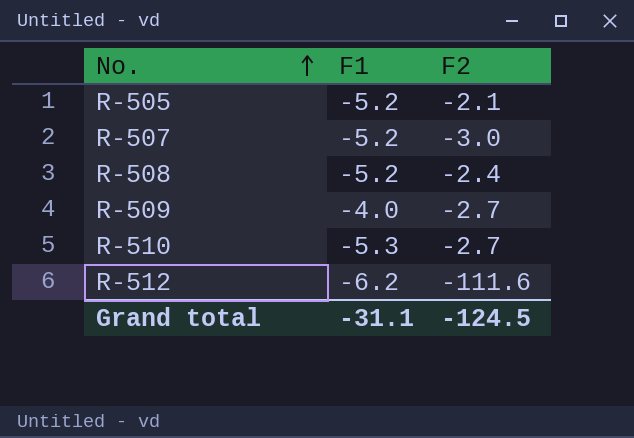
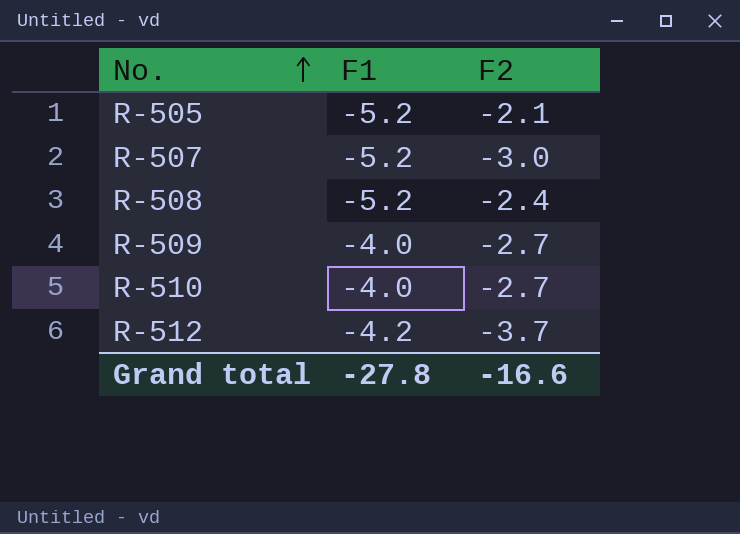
R-510 | F1: -5.3 -> -4.0
R-512 | F1: -6.2 -> -4.2
R-512 | F2: -111.6 -> -3.7
Grand total | F1: -31.1 -> -27.8
Grand total | F2: -124.5 -> -16.6

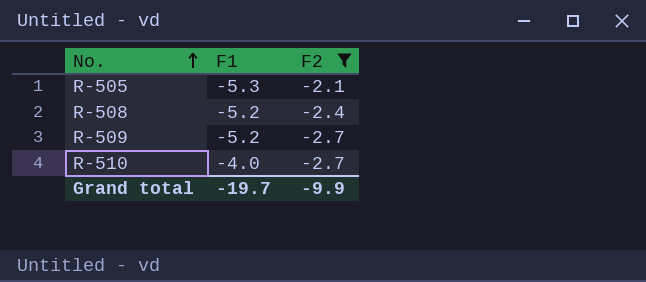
filter: none -> F2 >= -2.7
R-505 | F1: -5.2 -> -5.3
R-509 | F1: -4.0 -> -5.2
Grand total | F1: -27.8 -> -19.7
Grand total | F2: -16.6 -> -9.9

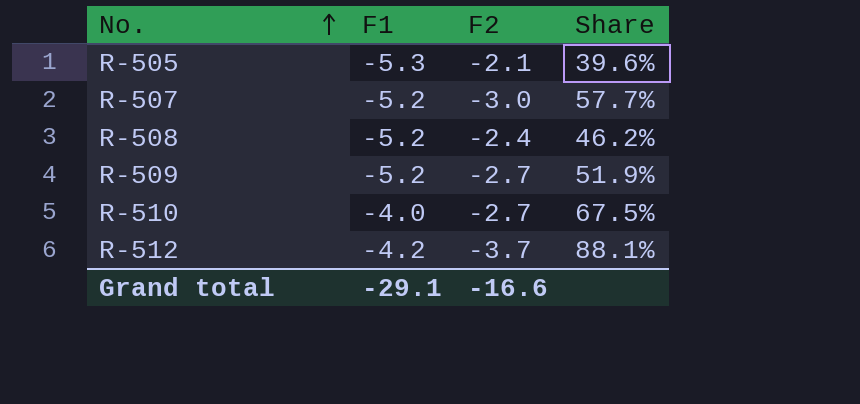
filter: F2 >= -2.7 -> none
column Share | formula: none -> [F2] / [F1]
Grand total | F1: -19.7 -> -29.1
Grand total | F2: -9.9 -> -16.6

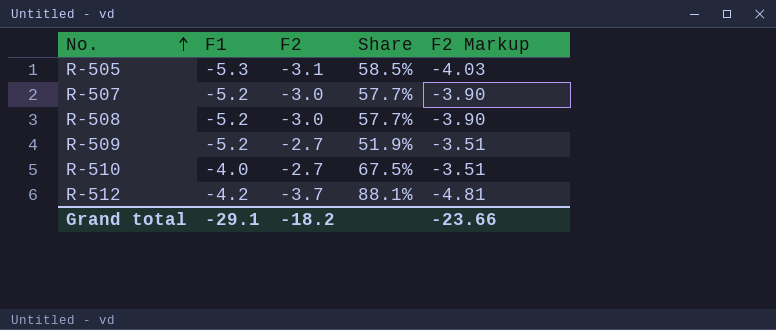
column F2 Markup | formula: none -> [F2] * 1.3
R-505 | F2: -2.1 -> -3.1
R-505 | Share: 39.6% -> 58.5%
R-508 | F2: -2.4 -> -3.0
R-508 | Share: 46.2% -> 57.7%
Grand total | F2: -16.6 -> -18.2

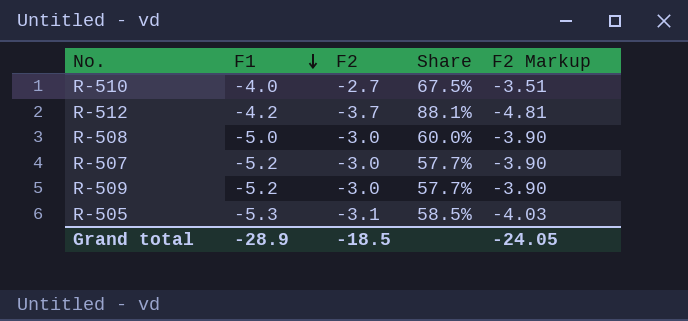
row order: No. ascending -> F1 descending
R-508 | F1: -5.2 -> -5.0
R-508 | Share: 57.7% -> 60.0%
R-509 | F2: -2.7 -> -3.0
R-509 | Share: 51.9% -> 57.7%
R-509 | F2 Markup: -3.51 -> -3.90
Grand total | F1: -29.1 -> -28.9
Grand total | F2: -18.2 -> -18.5
Grand total | F2 Markup: -23.66 -> -24.05

